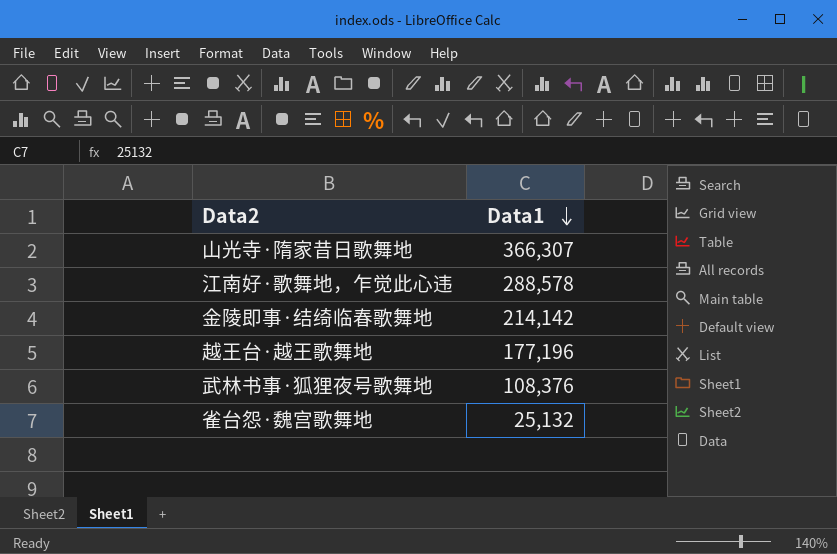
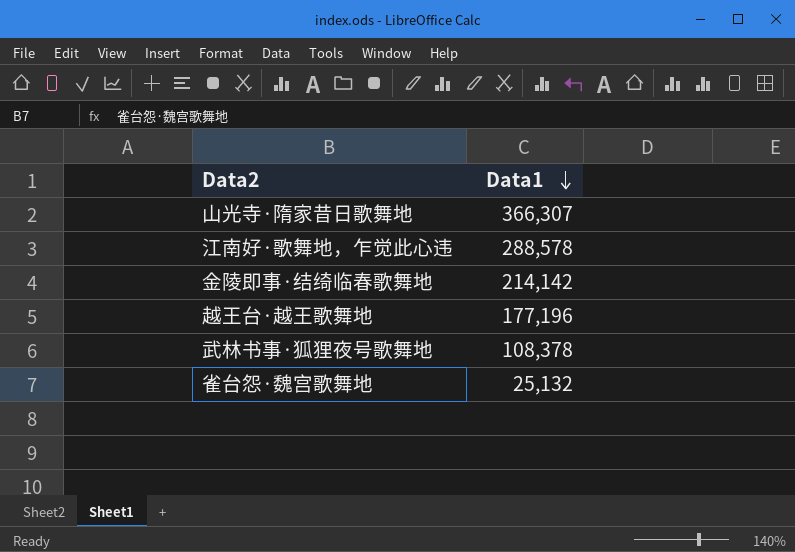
武林书事·狐狸夜号歌舞地 | Data1: 108,376 -> 108,378

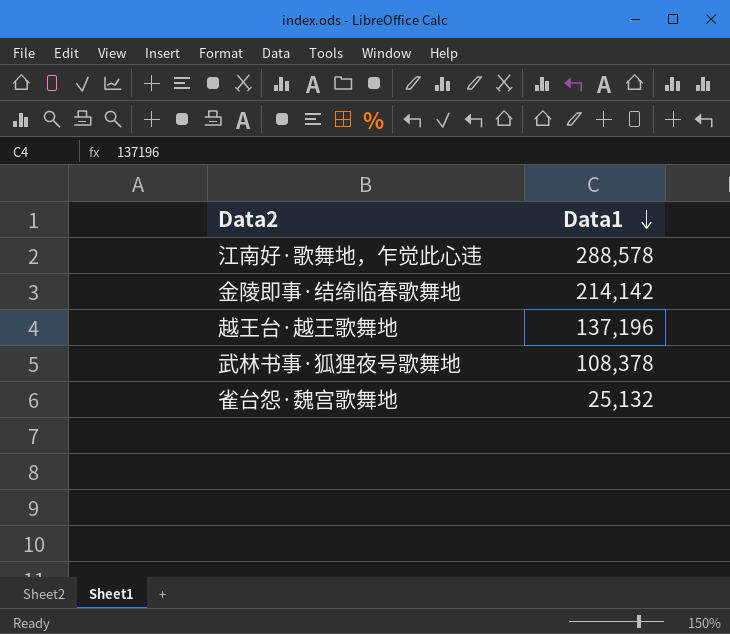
row 山光寺·隋家昔日歌舞地: 366,307 -> none
越王台·越王歌舞地 | Data1: 177,196 -> 137,196

